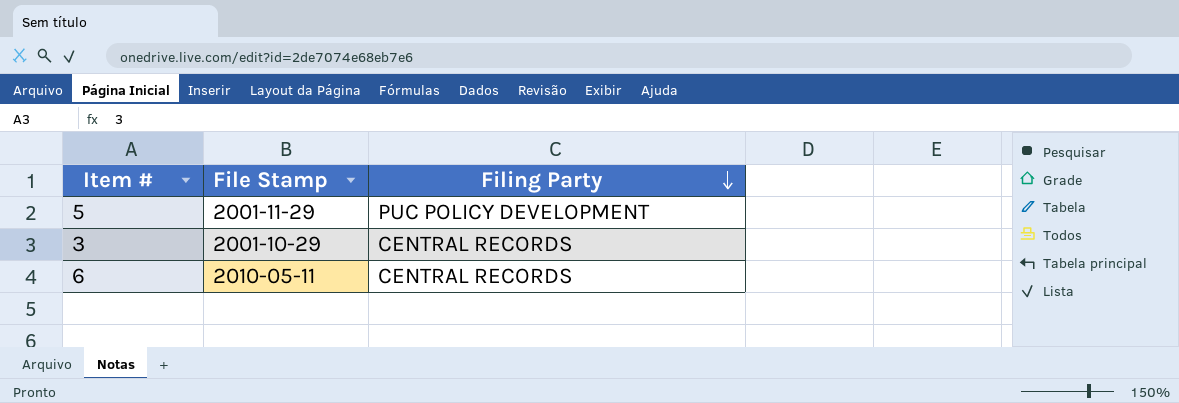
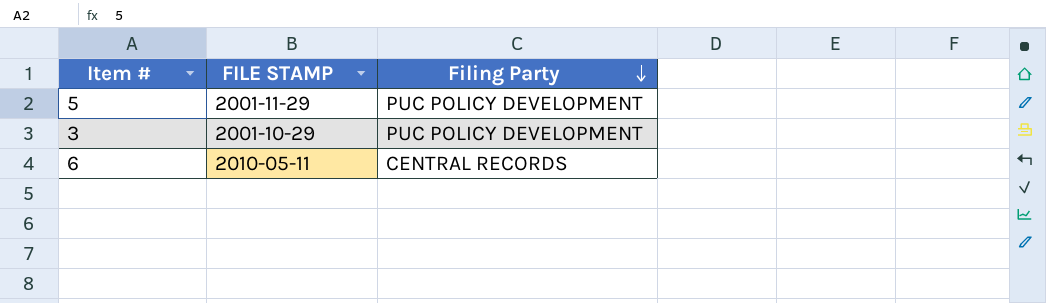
column name: File Stamp -> FILE STAMP
3 | Filing Party: CENTRAL RECORDS -> PUC POLICY DEVELOPMENT

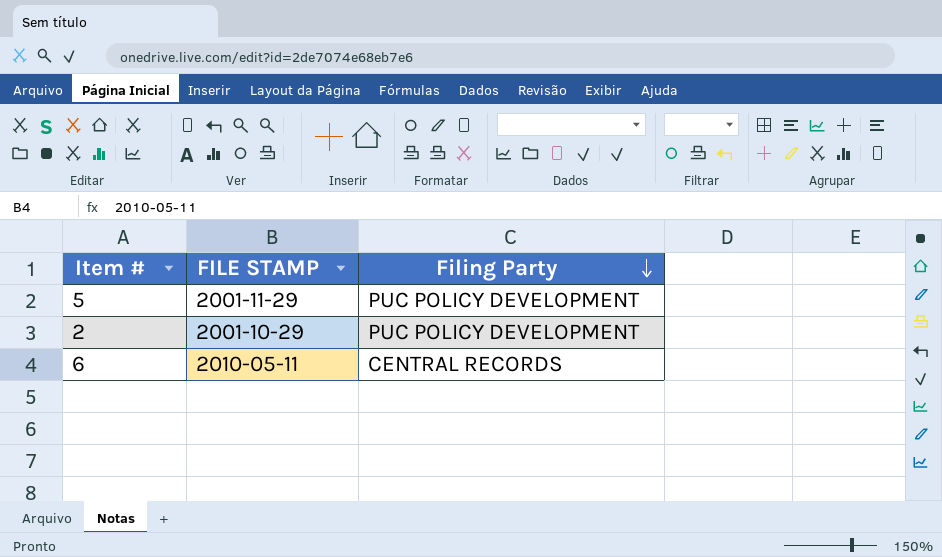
row 3: 2001-10-29 | PUC POLICY DEVELOPMENT -> none
row 2: none -> 2001-10-29 | PUC POLICY DEVELOPMENT

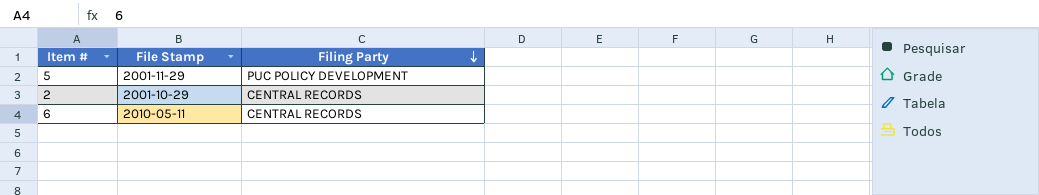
column name: FILE STAMP -> File Stamp
2 | Filing Party: PUC POLICY DEVELOPMENT -> CENTRAL RECORDS

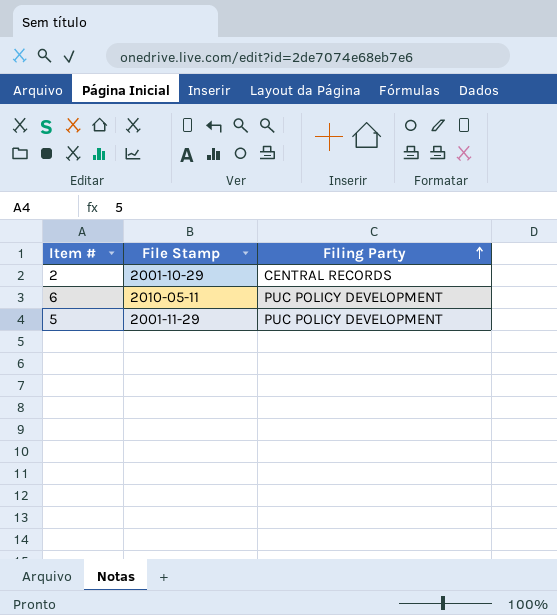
row order: Filing Party descending -> Filing Party ascending
6 | Filing Party: CENTRAL RECORDS -> PUC POLICY DEVELOPMENT

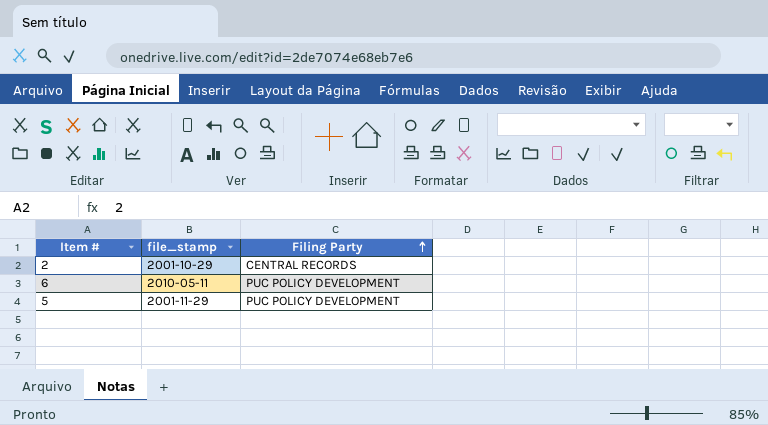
column name: File Stamp -> file_stamp

